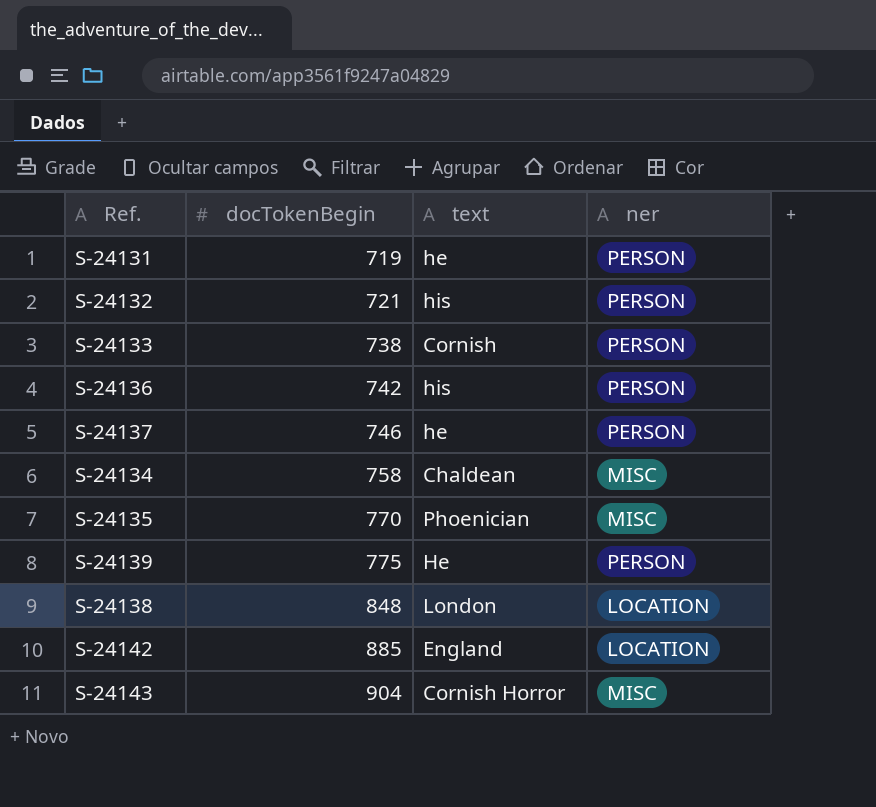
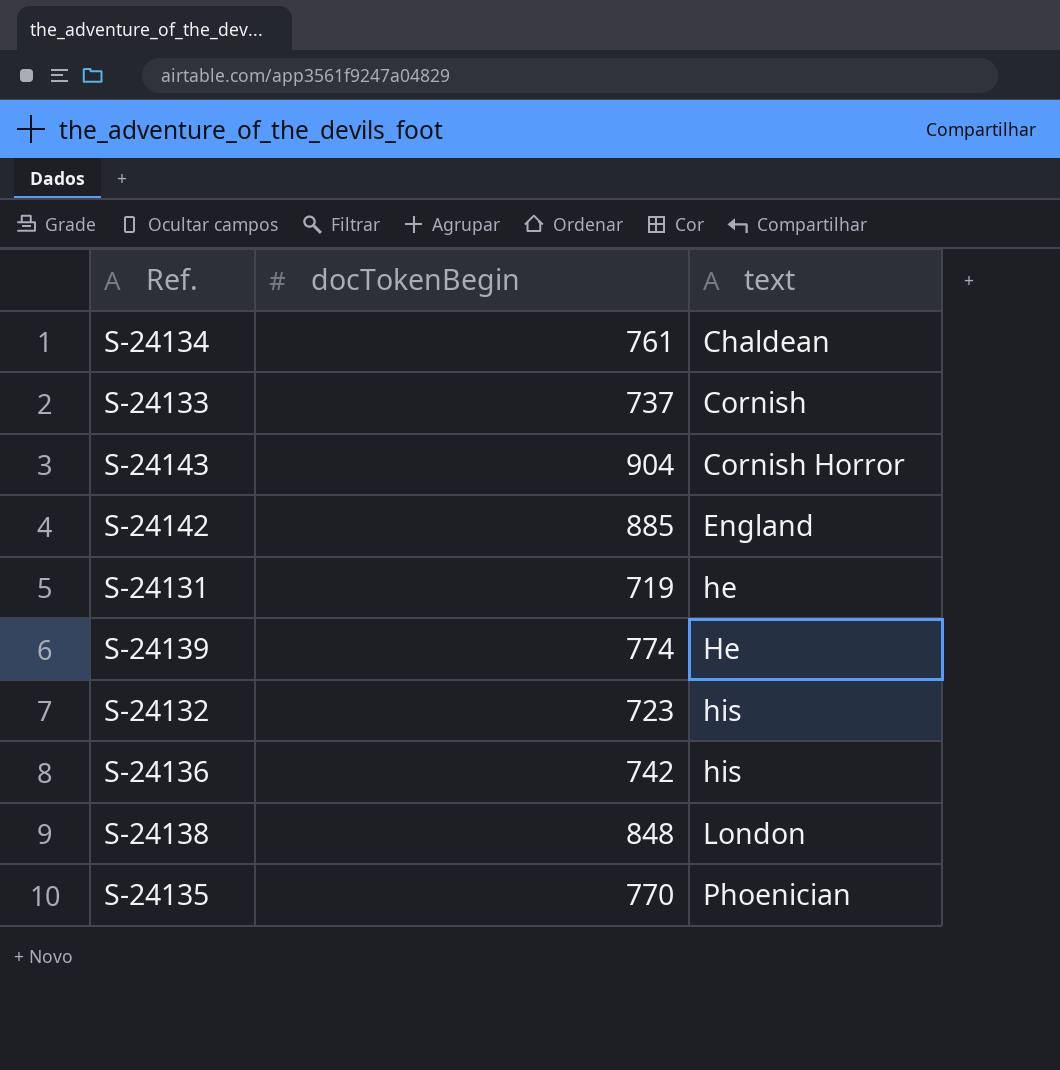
row order: docTokenBegin ascending -> text ascending
column ner | position: 4 -> none
row S-24137: 746 | he | PERSON -> none
S-24134 | docTokenBegin: 758 -> 761
S-24133 | docTokenBegin: 738 -> 737
S-24139 | docTokenBegin: 775 -> 774
S-24132 | docTokenBegin: 721 -> 723

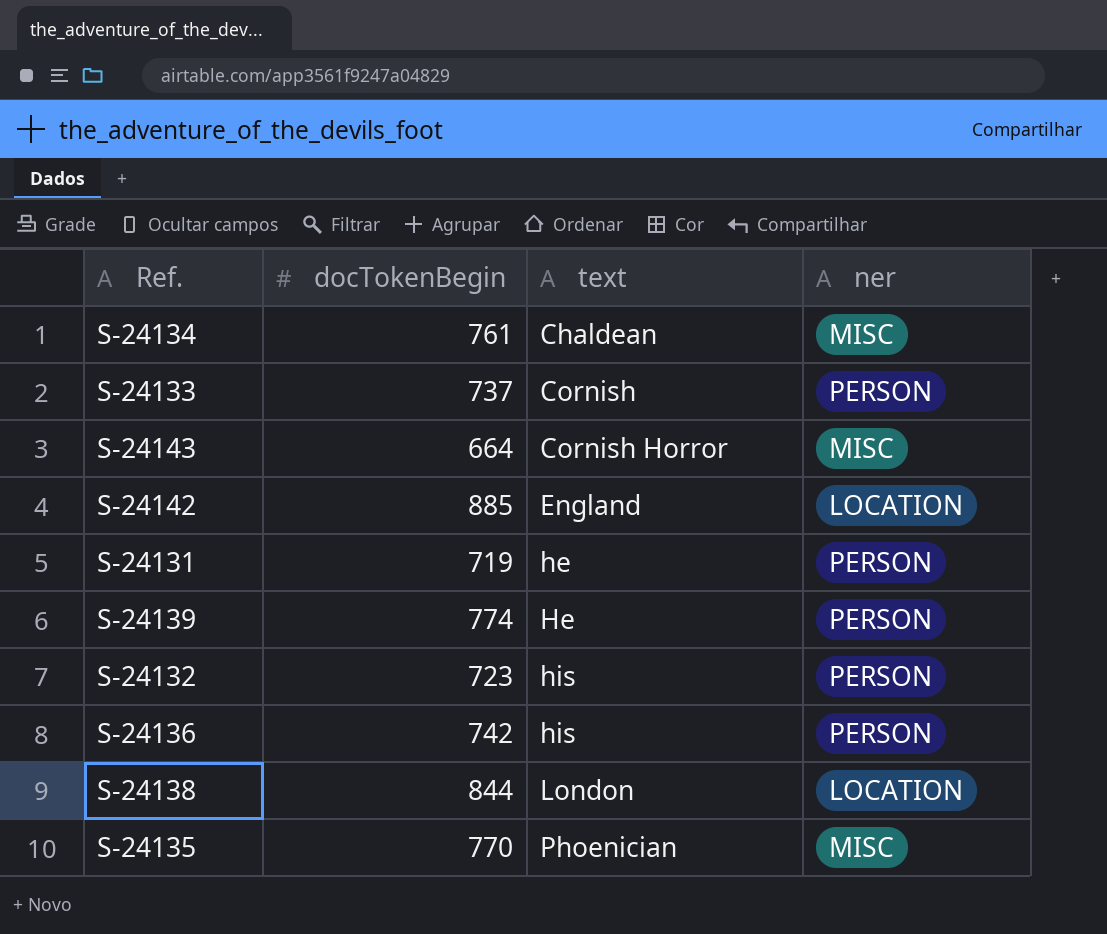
column ner | position: none -> 4
S-24143 | docTokenBegin: 904 -> 664
S-24138 | docTokenBegin: 848 -> 844

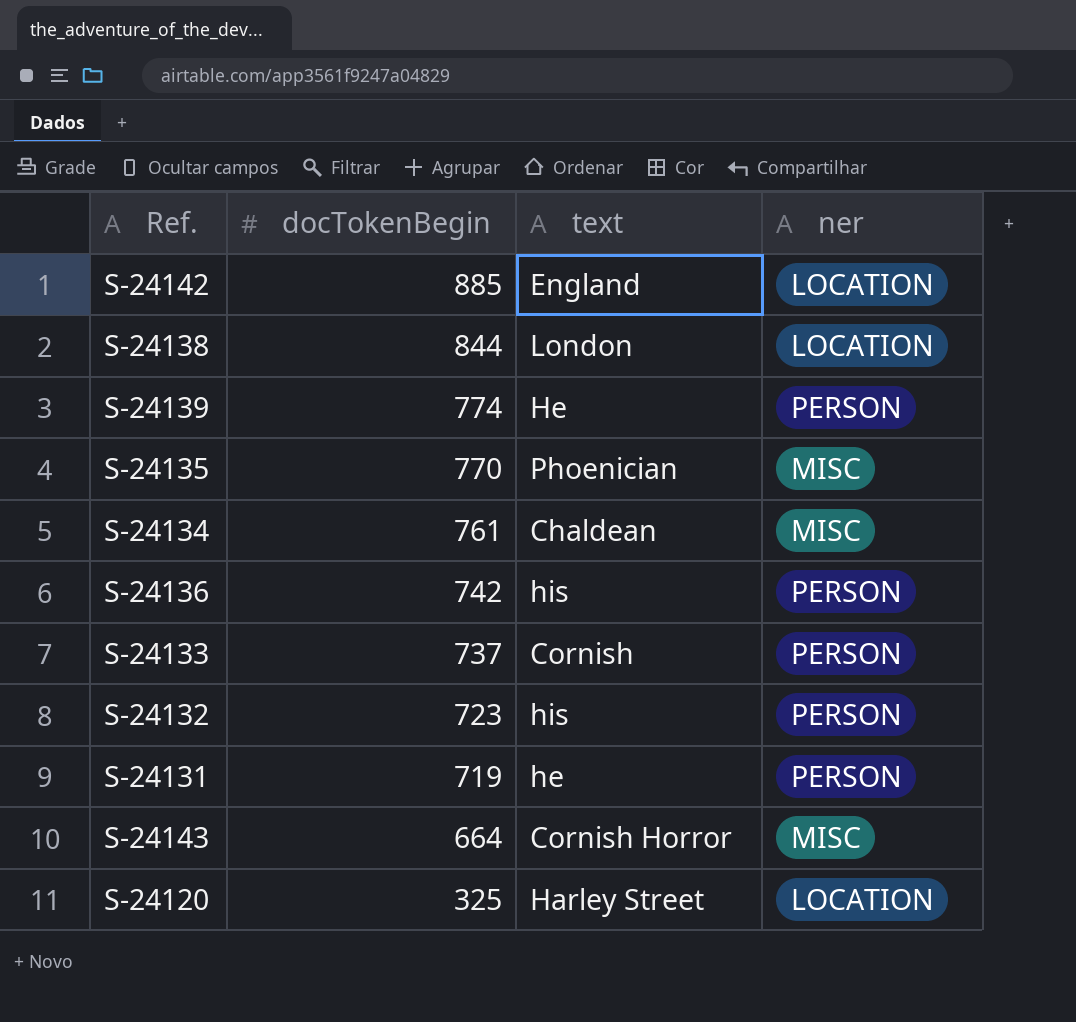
row order: text ascending -> docTokenBegin descending
row S-24120: none -> 325 | Harley Street | LOCATION

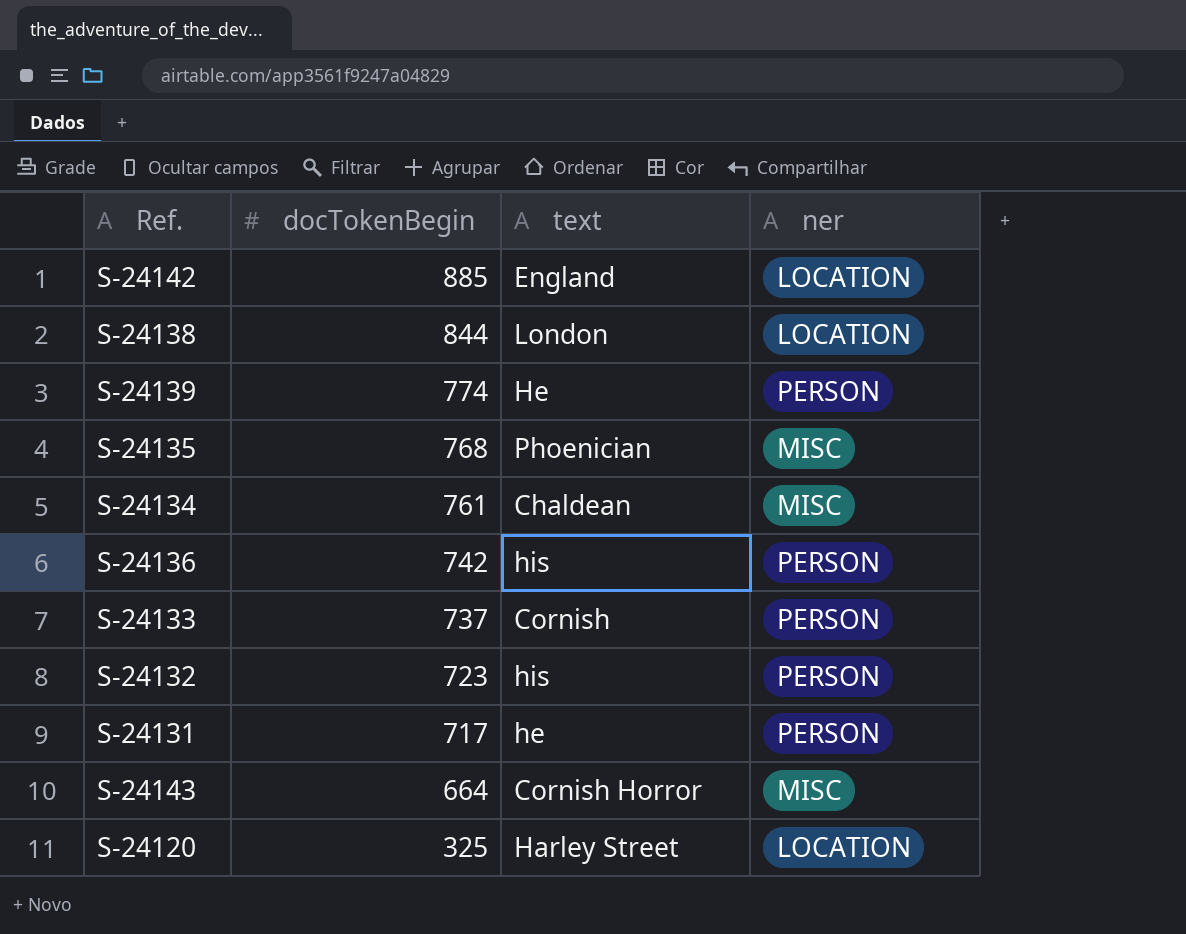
S-24135 | docTokenBegin: 770 -> 768
S-24131 | docTokenBegin: 719 -> 717

